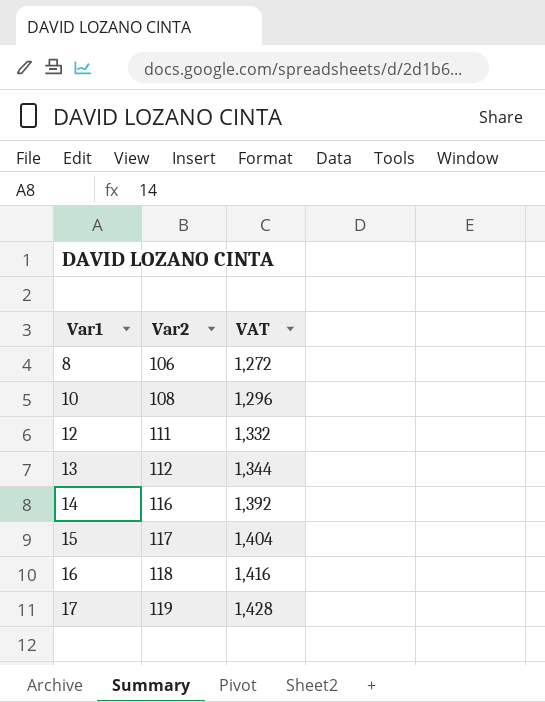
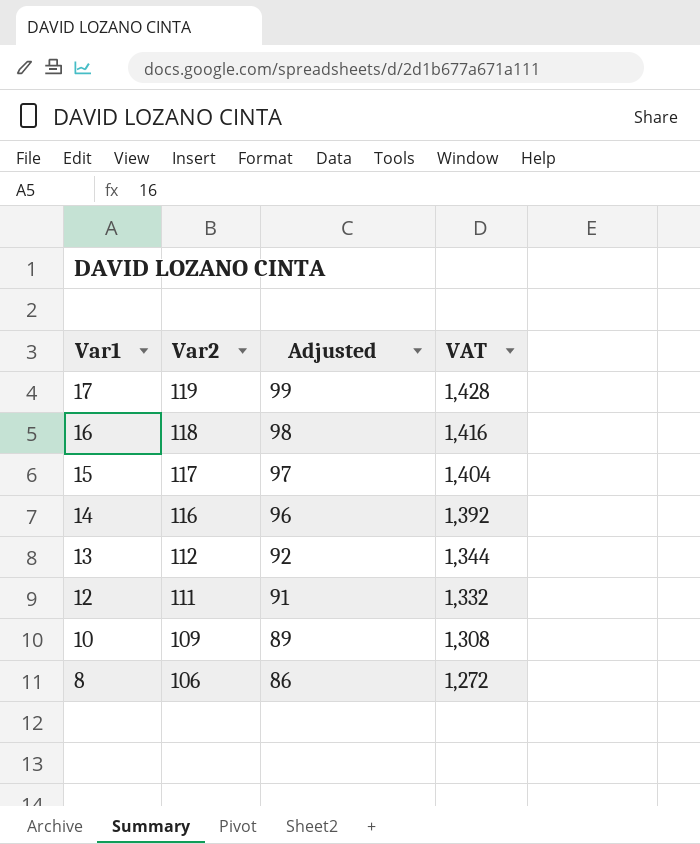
row order: Var1 ascending -> Var1 descending
column Adjusted | formula: none -> [Var2] - 20
10 | Var2: 108 -> 109
10 | VAT: 1,296 -> 1,308

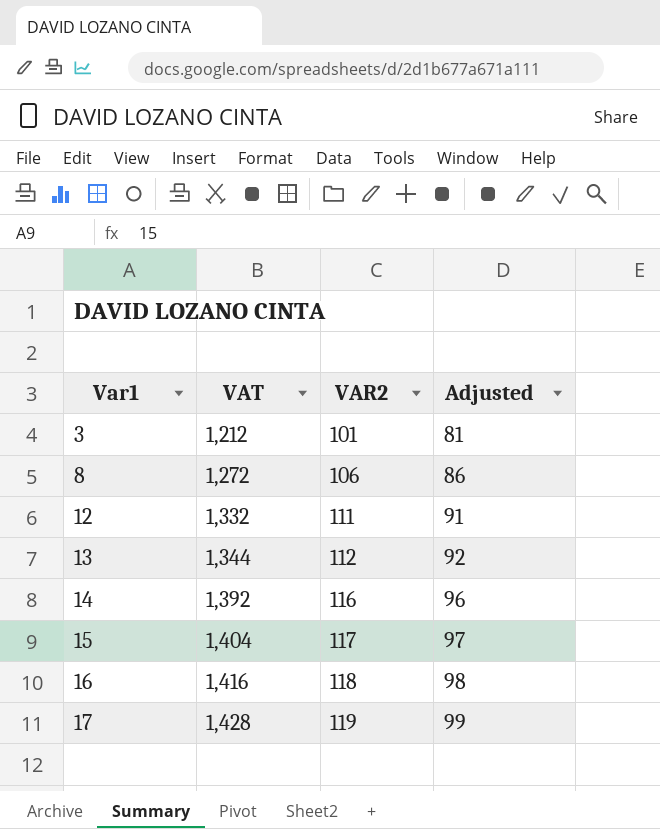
row order: Var1 descending -> Var1 ascending
column VAT | position: 4 -> 2
column name: Var2 -> VAR2
row 10: 109 | 89 | 1,308 -> none
row 3: none -> 1,212 | 101 | 81

